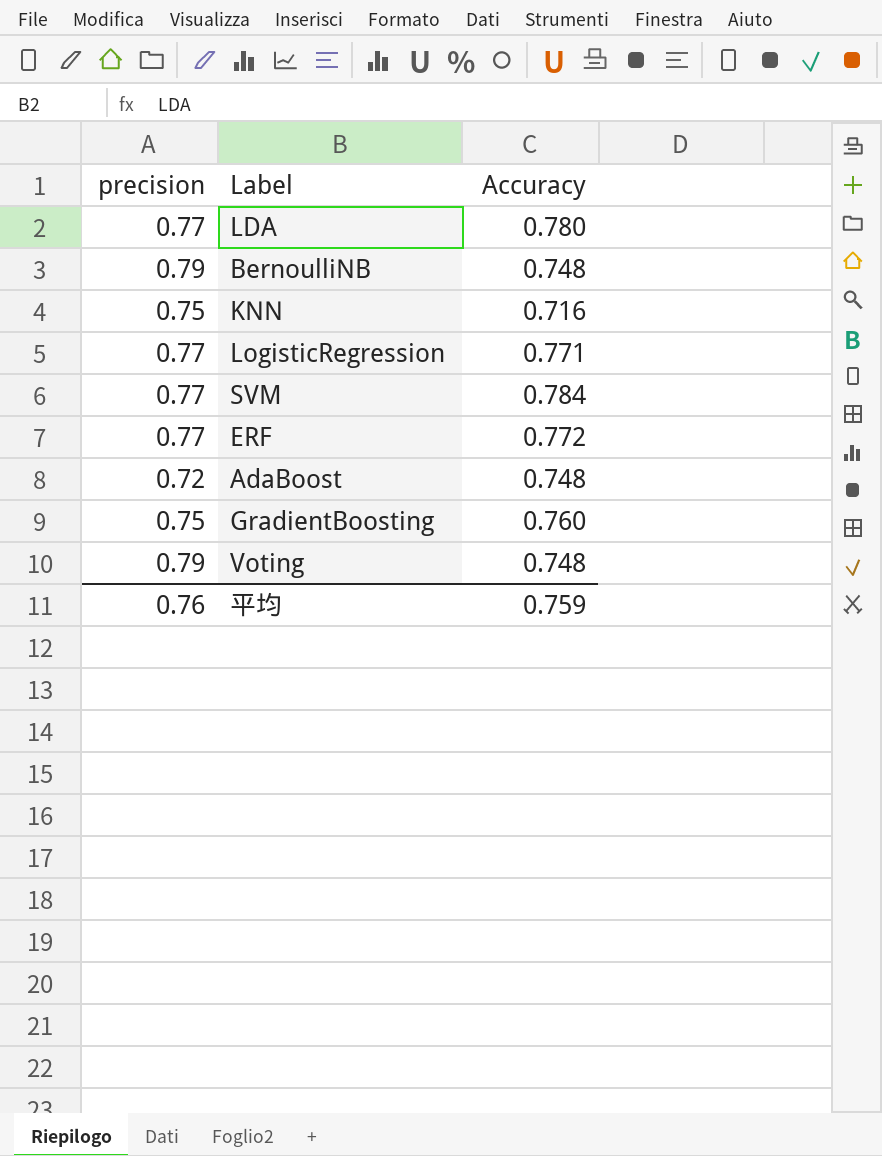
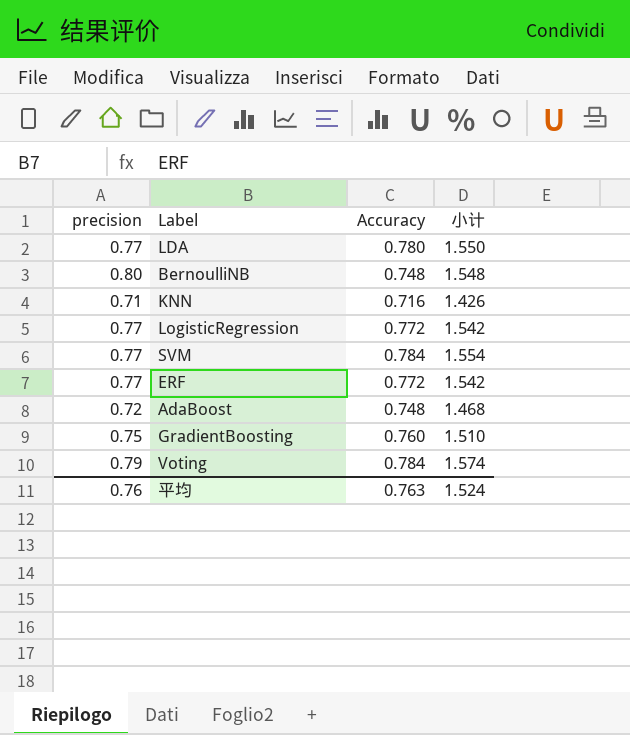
column 小计 | formula: none -> [precision] + [Accuracy]
BernoulliNB | precision: 0.79 -> 0.80
KNN | precision: 0.75 -> 0.71
LogisticRegression | Accuracy: 0.771 -> 0.772
Voting | Accuracy: 0.748 -> 0.784
平均 | Accuracy: 0.759 -> 0.763

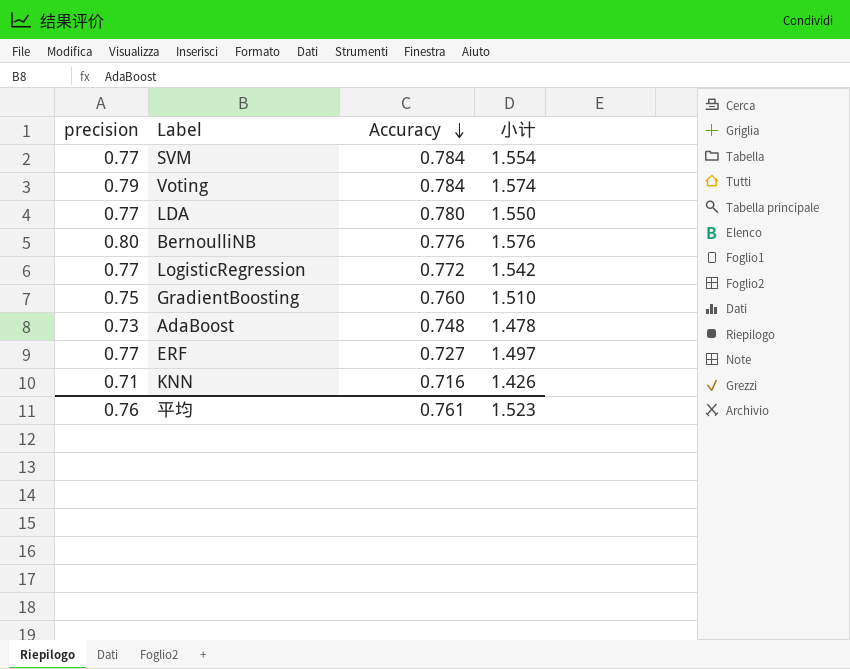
row order: none -> Accuracy descending
BernoulliNB | Accuracy: 0.748 -> 0.776
BernoulliNB | 小计: 1.548 -> 1.576
AdaBoost | precision: 0.72 -> 0.73
AdaBoost | 小计: 1.468 -> 1.478
ERF | Accuracy: 0.772 -> 0.727
ERF | 小计: 1.542 -> 1.497
平均 | Accuracy: 0.763 -> 0.761
平均 | 小计: 1.524 -> 1.523

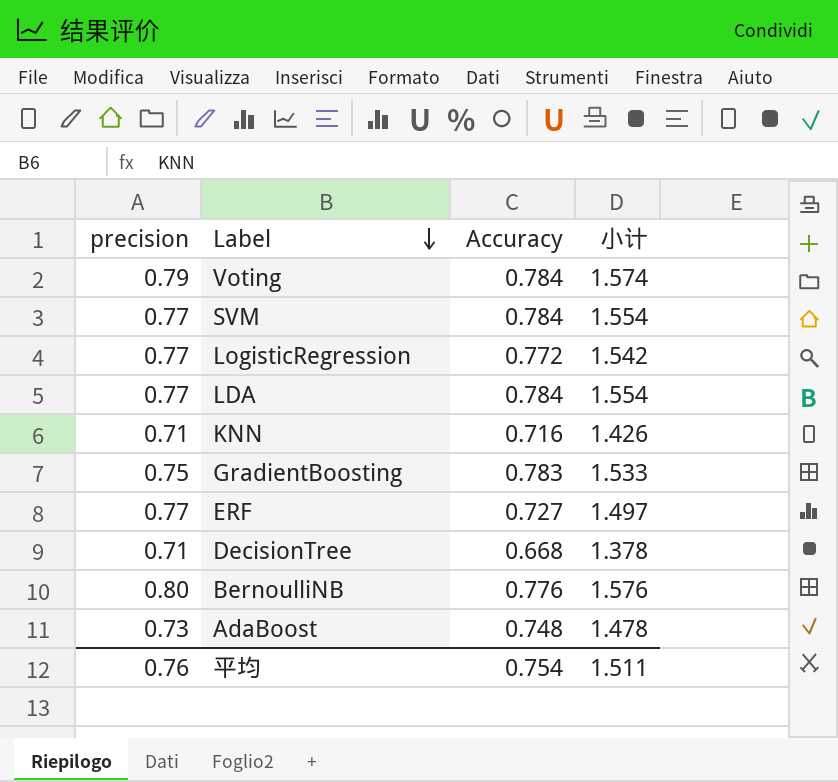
row order: Accuracy descending -> Label descending
LDA | Accuracy: 0.780 -> 0.784
LDA | 小计: 1.550 -> 1.554
GradientBoosting | Accuracy: 0.760 -> 0.783
GradientBoosting | 小计: 1.510 -> 1.533
row DecisionTree: none -> 0.71 | 0.668 | 1.378
平均 | Accuracy: 0.761 -> 0.754
平均 | 小计: 1.523 -> 1.511

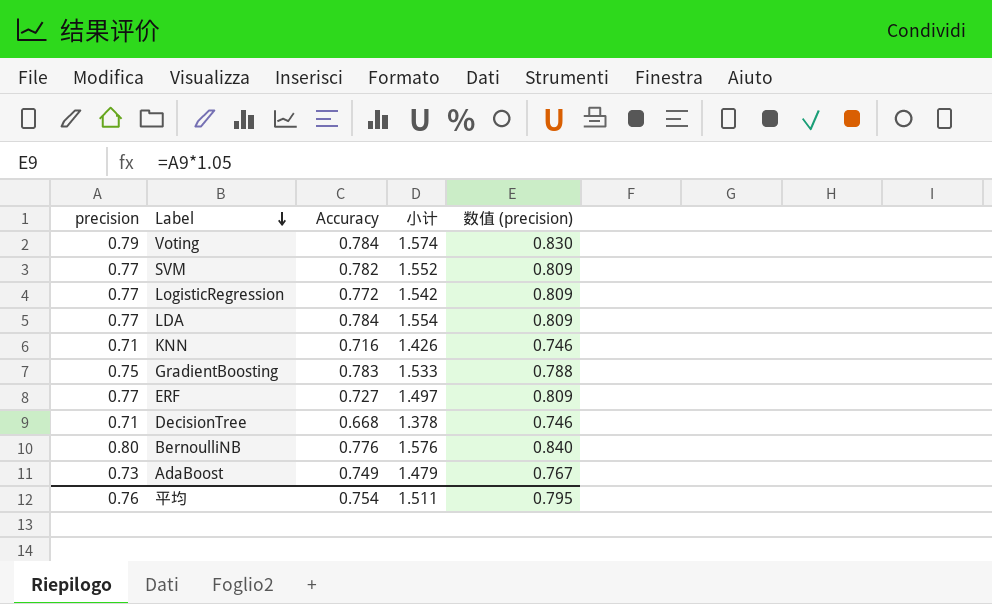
column 数值 (precision) | formula: none -> [precision] * 1.05
SVM | Accuracy: 0.784 -> 0.782
SVM | 小计: 1.554 -> 1.552
AdaBoost | Accuracy: 0.748 -> 0.749
AdaBoost | 小计: 1.478 -> 1.479

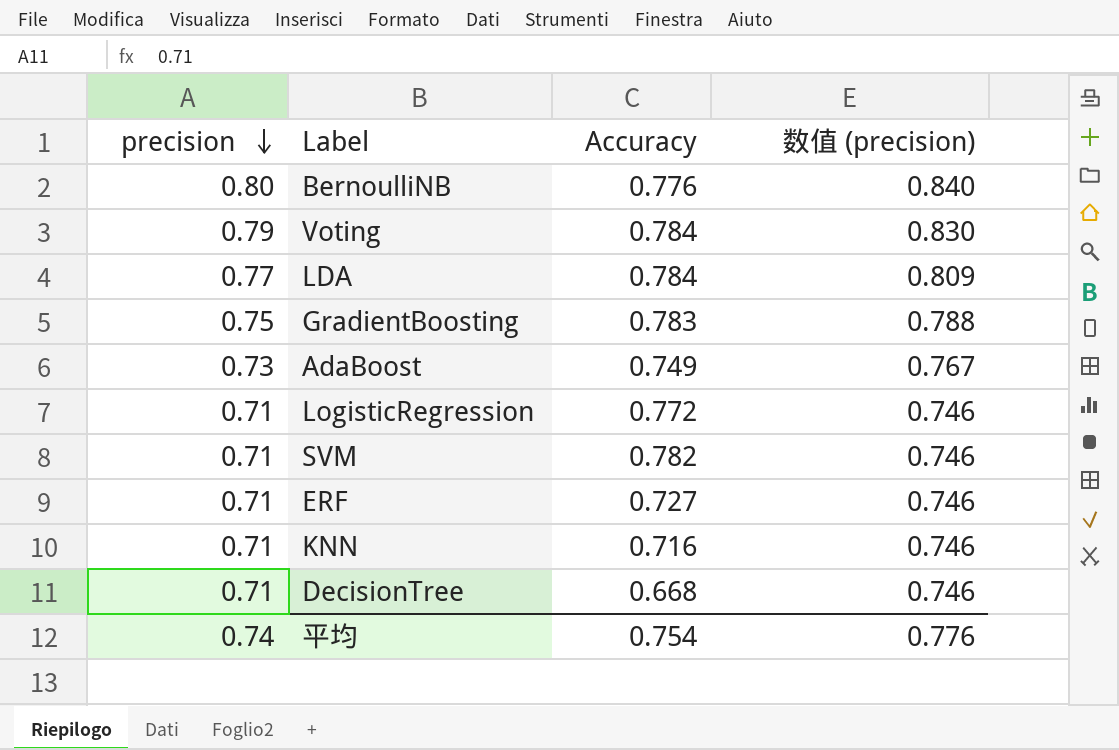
row order: Label descending -> precision descending
column 小计 | formula: [precision] + [Accuracy] -> none
LogisticRegression | precision: 0.77 -> 0.71
LogisticRegression | 数值 (precision): 0.809 -> 0.746
SVM | precision: 0.77 -> 0.71
SVM | 数值 (precision): 0.809 -> 0.746
ERF | precision: 0.77 -> 0.71
ERF | 数值 (precision): 0.809 -> 0.746
平均 | precision: 0.76 -> 0.74
平均 | 数值 (precision): 0.795 -> 0.776

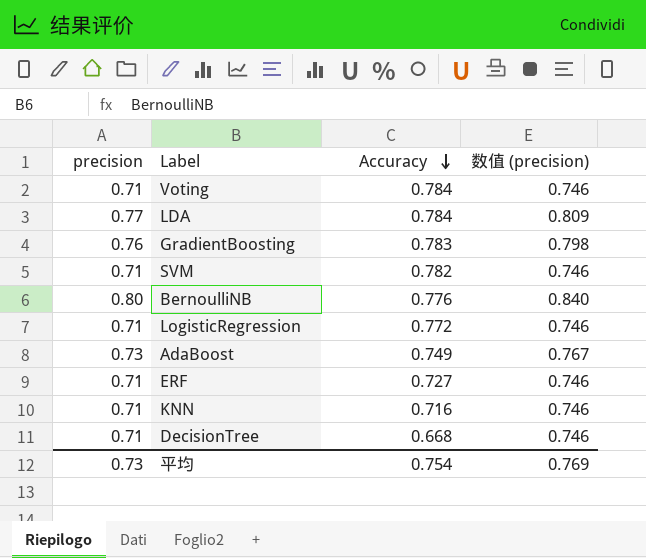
row order: precision descending -> Accuracy descending
Voting | precision: 0.79 -> 0.71
Voting | 数值 (precision): 0.830 -> 0.746
GradientBoosting | precision: 0.75 -> 0.76
GradientBoosting | 数值 (precision): 0.788 -> 0.798
平均 | precision: 0.74 -> 0.73
平均 | 数值 (precision): 0.776 -> 0.769

